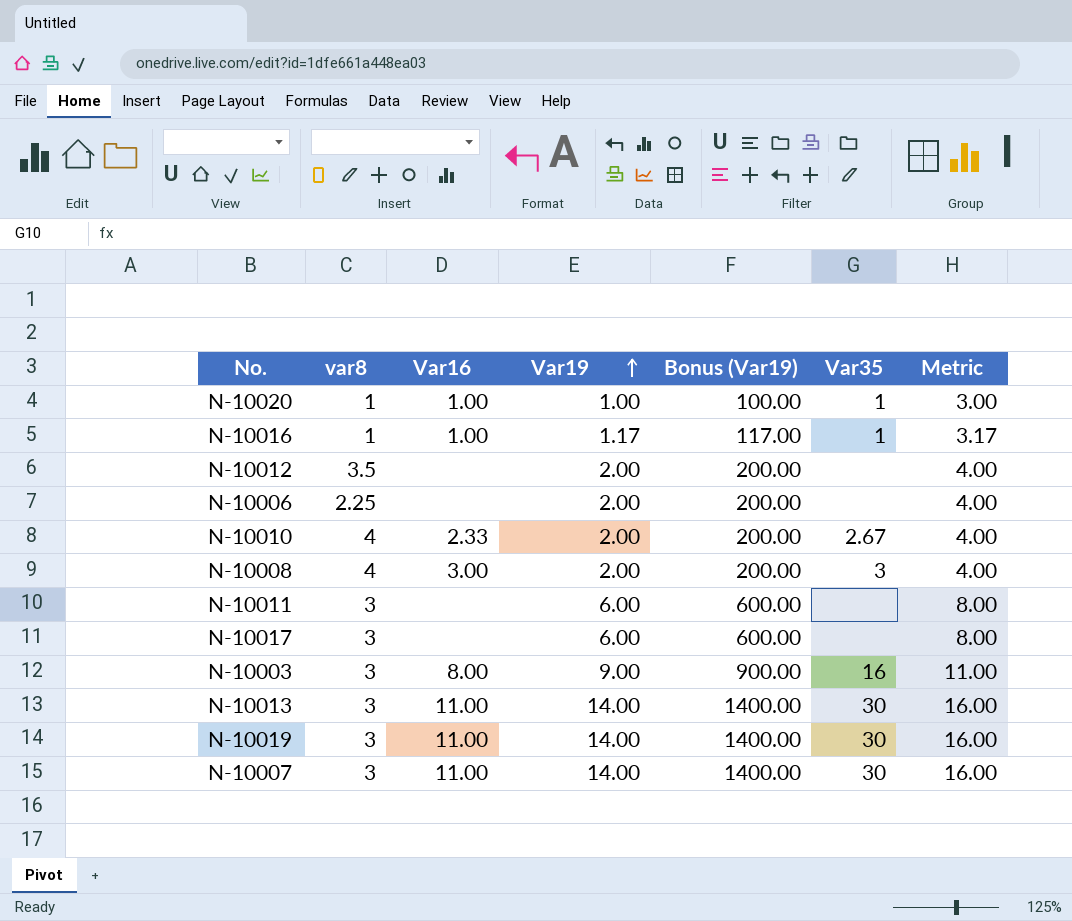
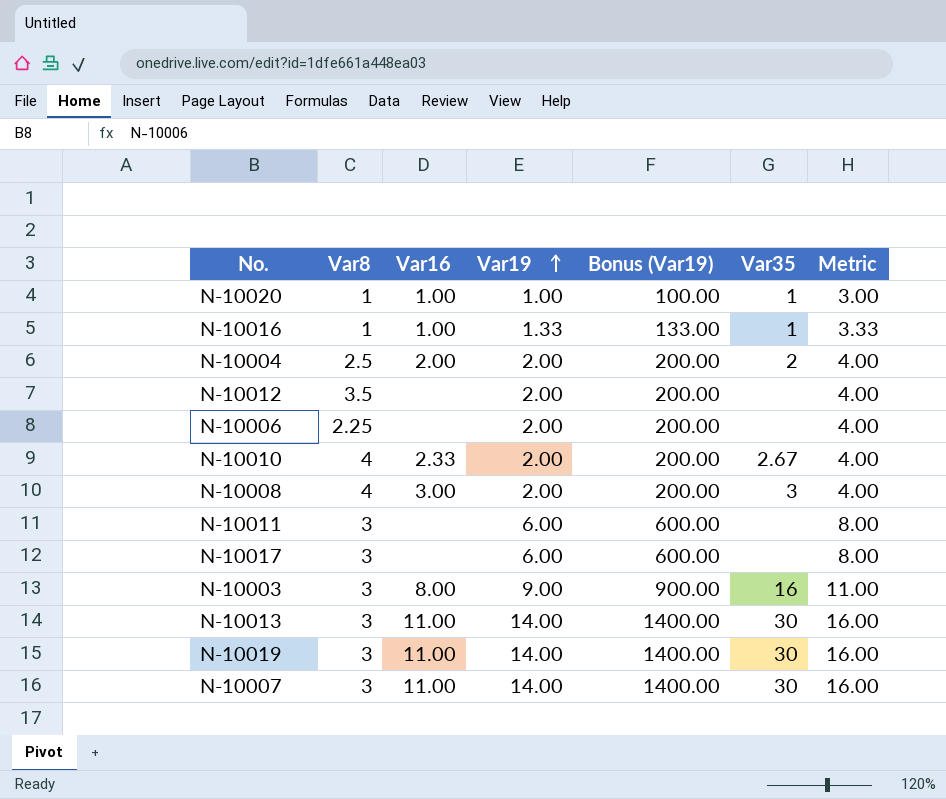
column name: var8 -> Var8
N-10016 | Var19: 1.17 -> 1.33
N-10016 | Bonus (Var19): 117.00 -> 133.00
N-10016 | Metric: 3.17 -> 3.33
row N-10004: none -> 2.5 | 2.00 | 2.00 | 200.00 | 2 | 4.00

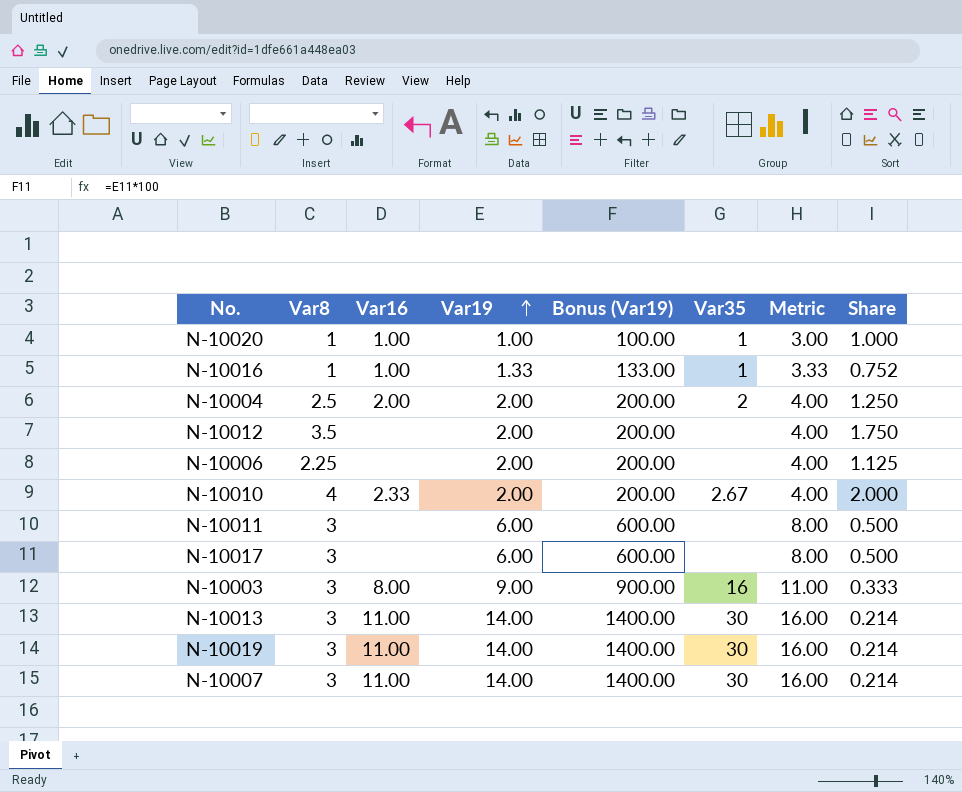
column Share | formula: none -> [Var8] / [Var19]
row N-10008: 4 | 3.00 | 2.00 | 200.00 | 3 | 4.00 -> none

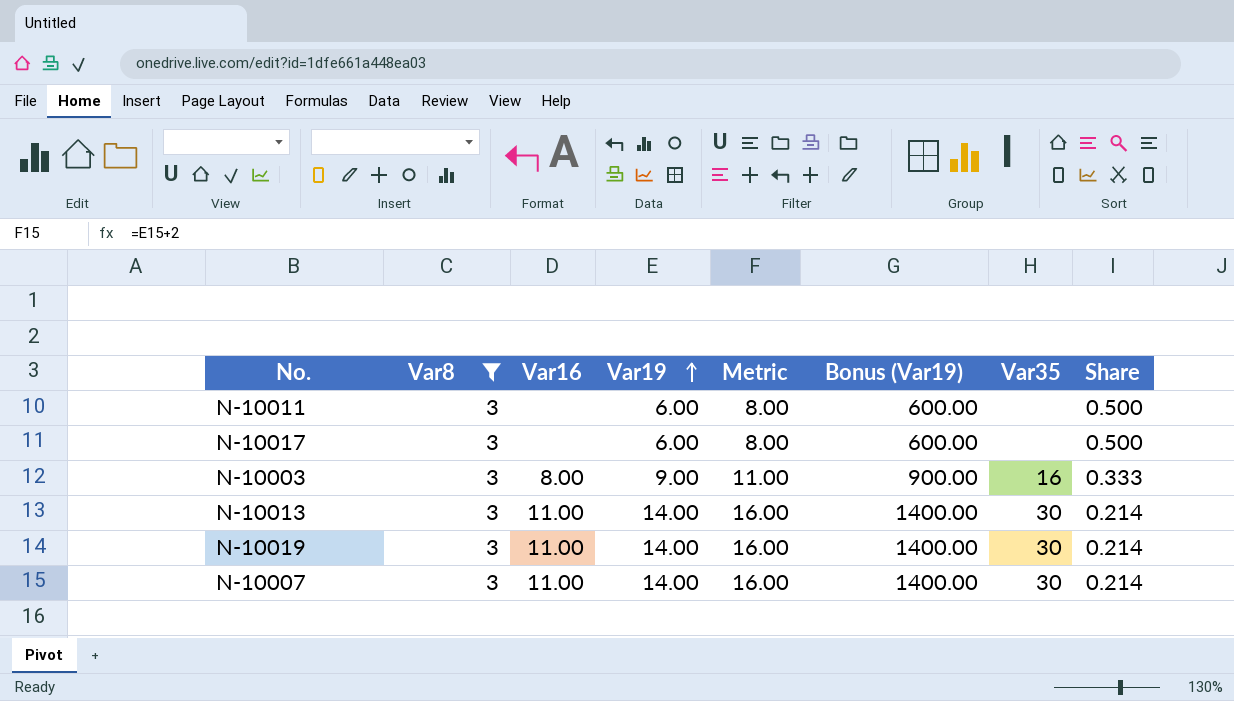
filter: none -> Var8 = 3
column Metric | position: 7 -> 5

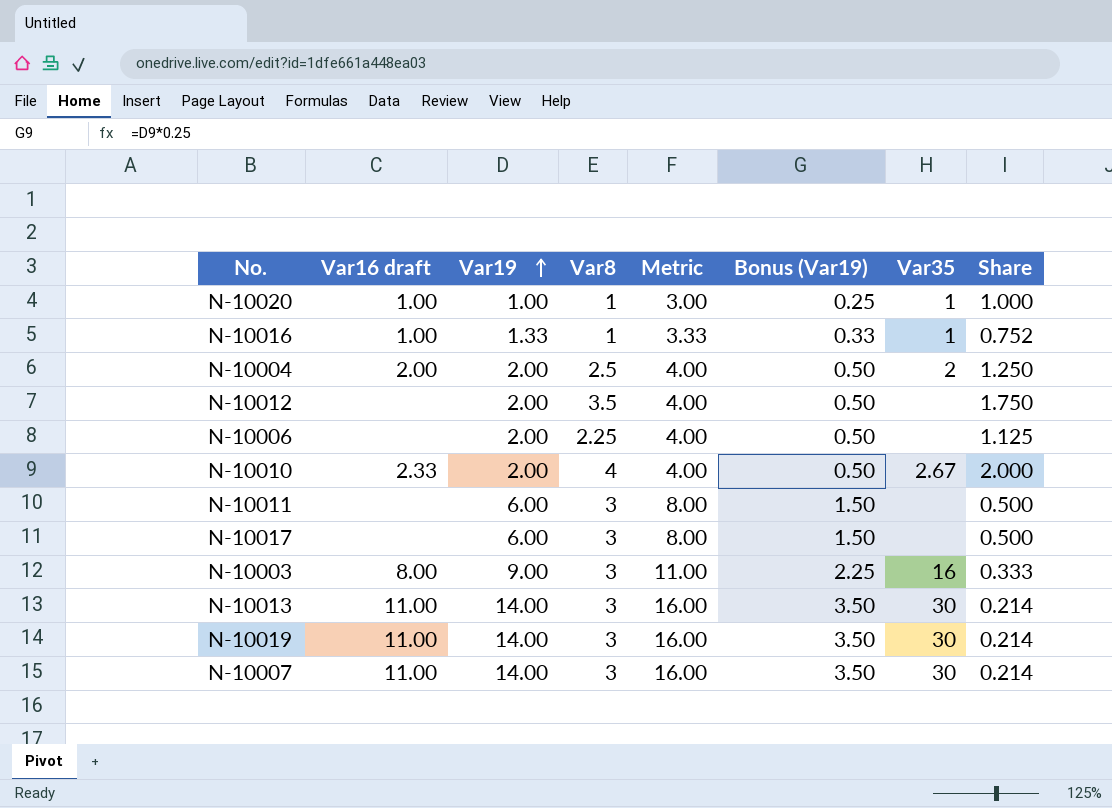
filter: Var8 = 3 -> none
column name: Var16 -> Var16 draft
column Var8 | position: 2 -> 4
column Bonus (Var19) | formula: [Var19] * 100 -> [Var19] * 0.25

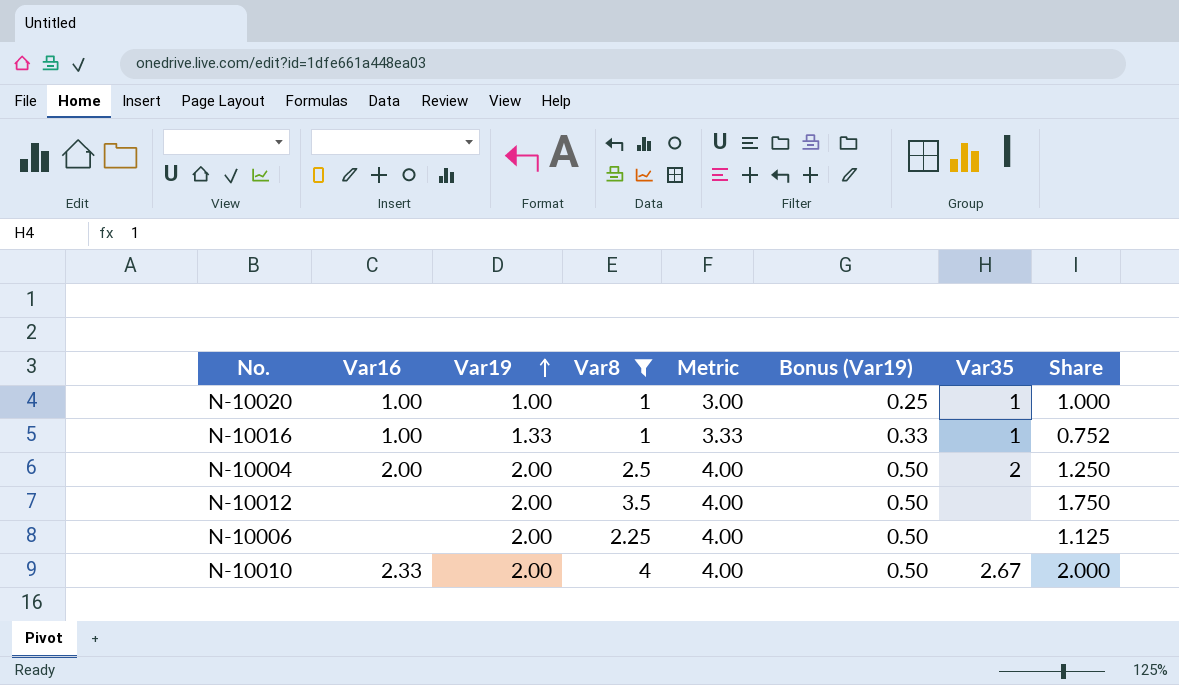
filter: none -> Var8 != 3
column name: Var16 draft -> Var16

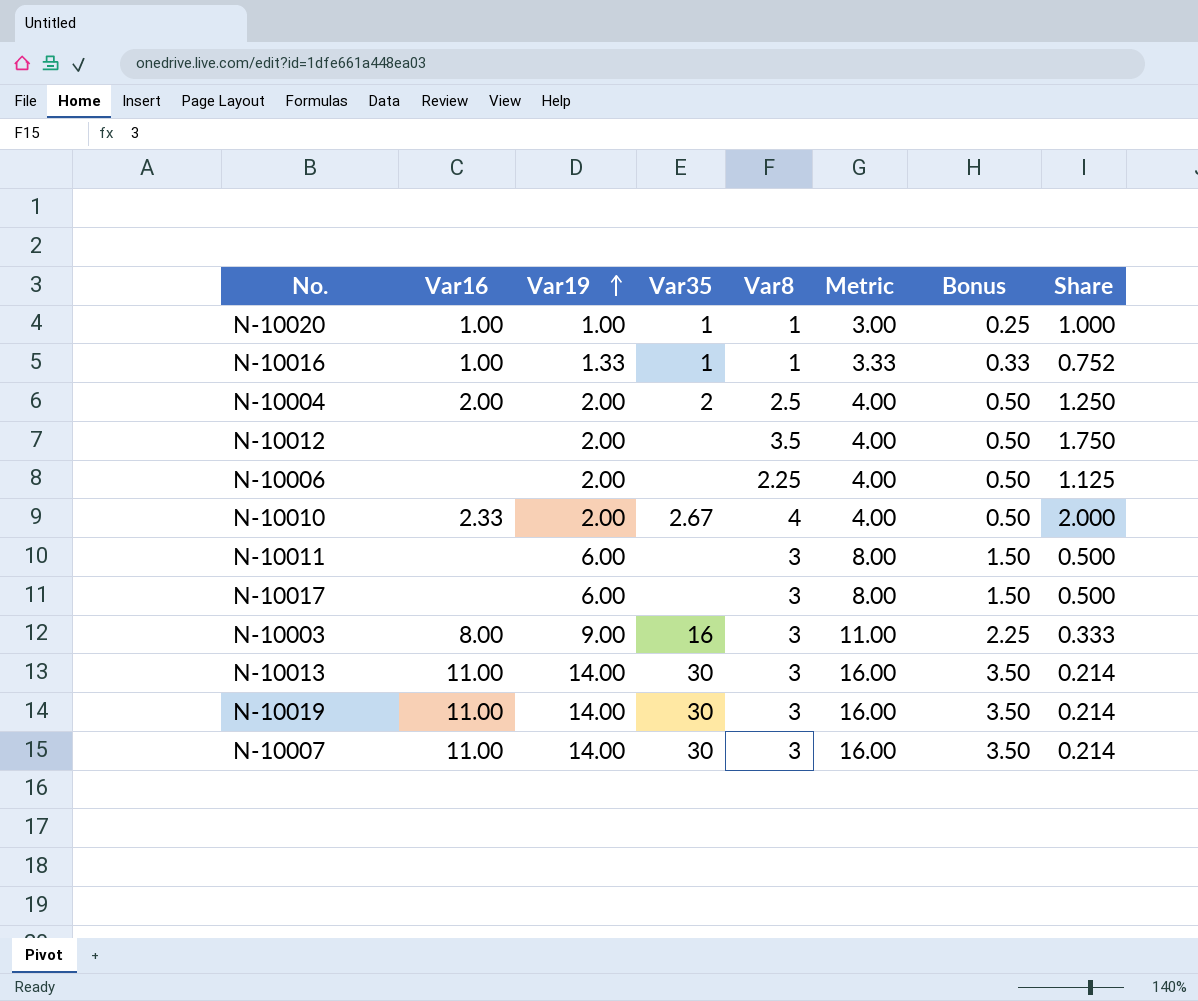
filter: Var8 != 3 -> none
column Var35 | position: 7 -> 4
column name: Bonus (Var19) -> Bonus

